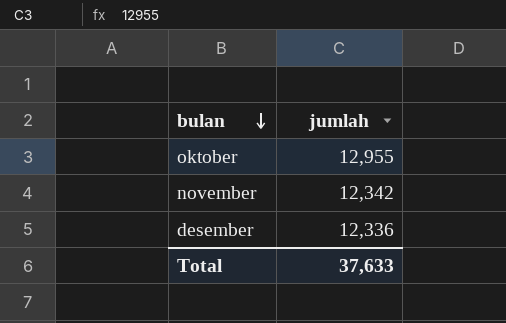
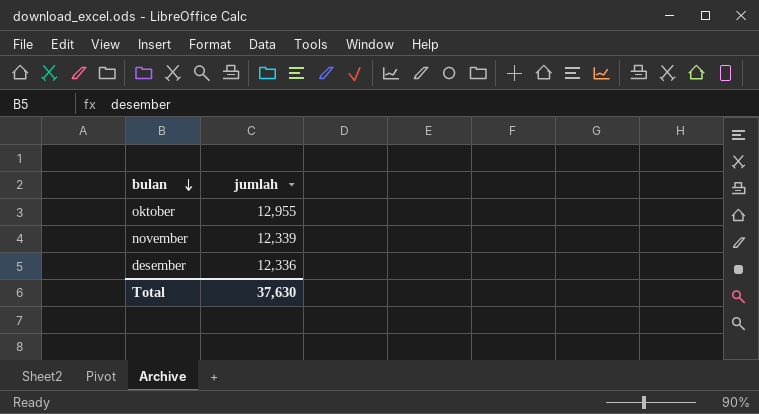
november | jumlah: 12,342 -> 12,339
Total | jumlah: 37,633 -> 37,630

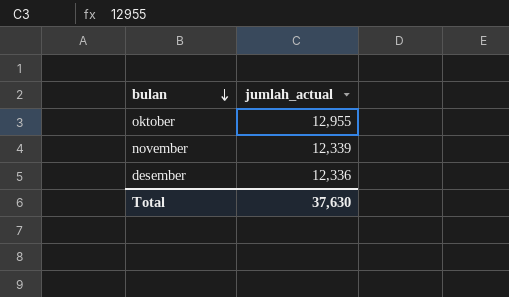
column name: jumlah -> jumlah_actual

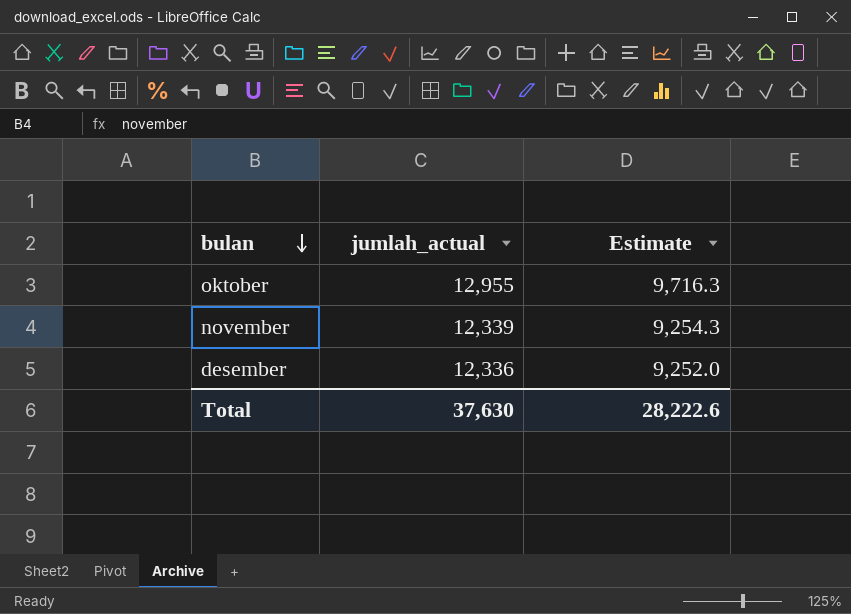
column Estimate | formula: none -> [jumlah_actual] * 0.75

